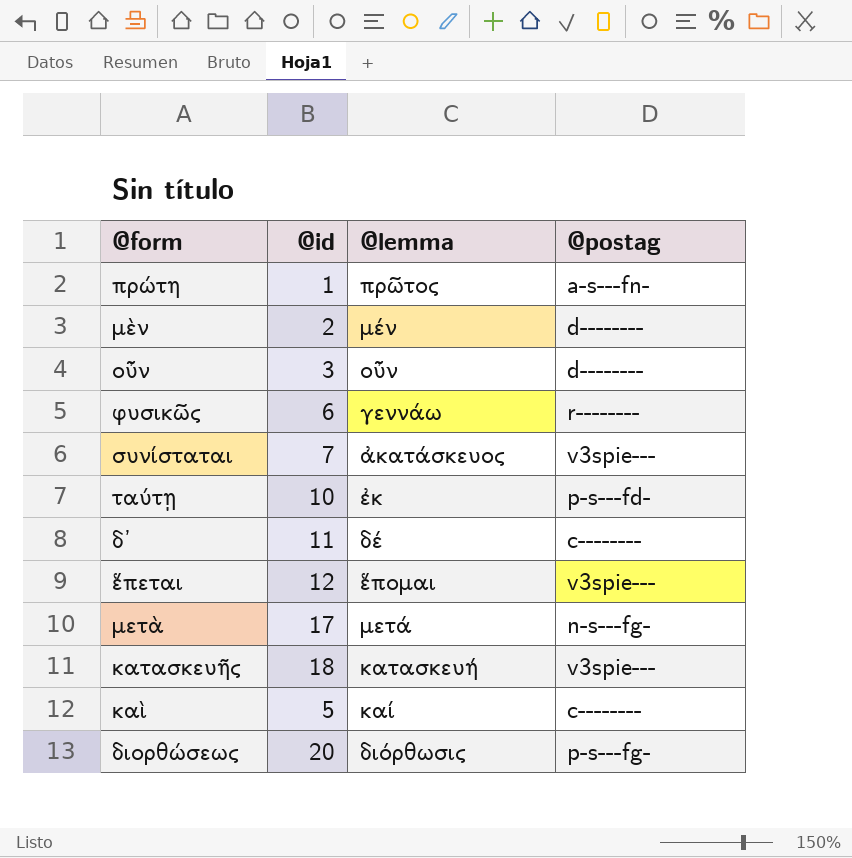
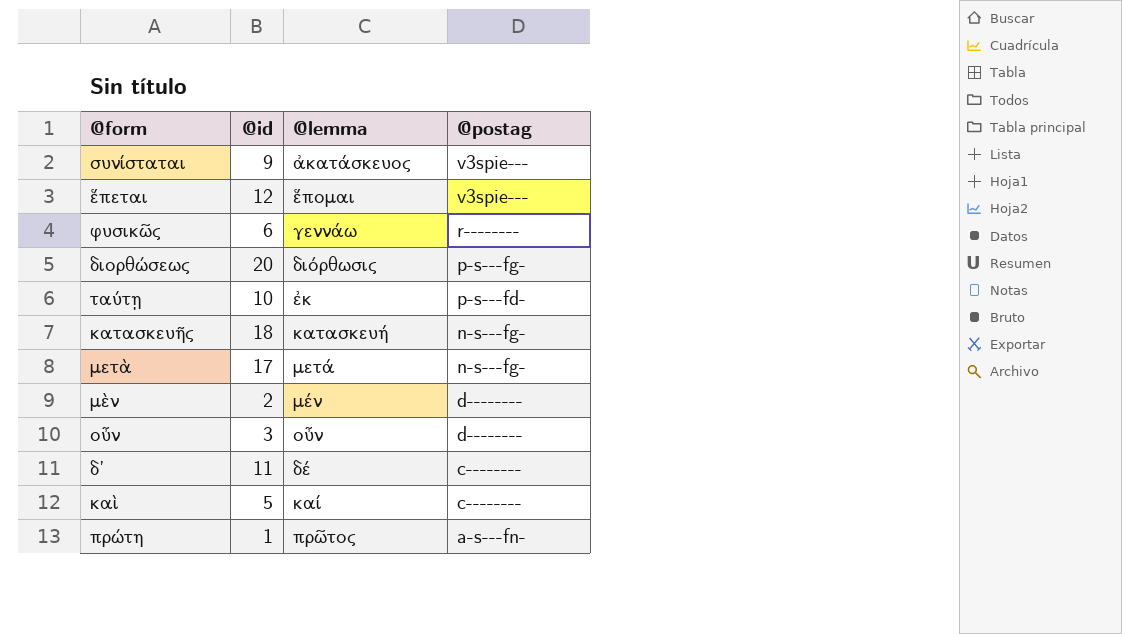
row order: none -> @postag descending
συνίσταται | @id: 7 -> 9
κατασκευῆς | @postag: v3spie--- -> n-s---fg-

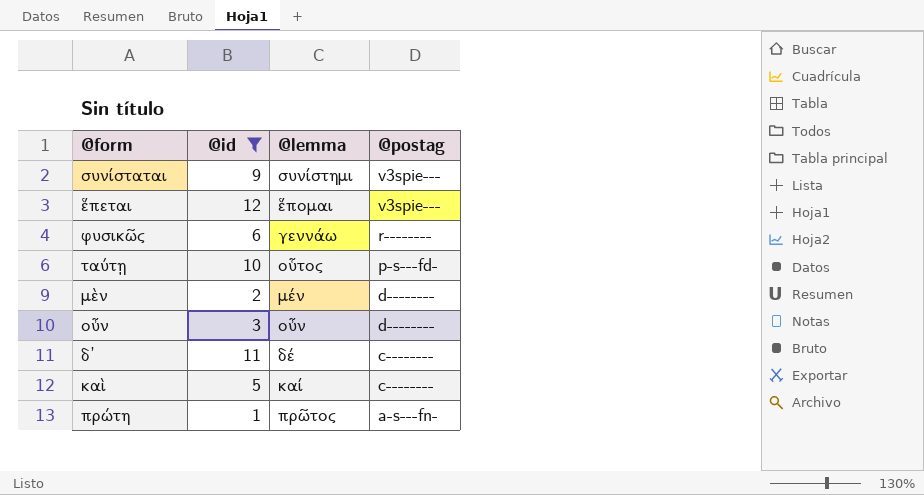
filter: none -> @id <= 12
συνίσταται | @lemma: ἀκατάσκευος -> συνίστημι
ταύτῃ | @lemma: ἐκ -> οὗτος

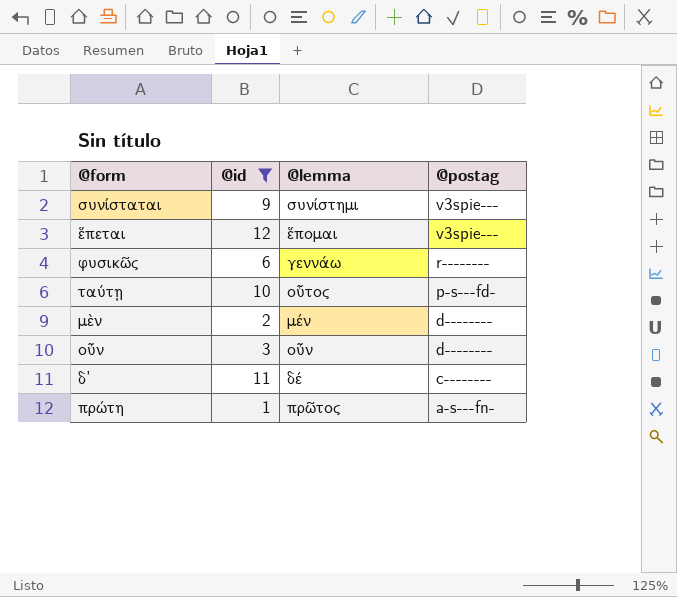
row καὶ: 5 | καί | c-------- -> none

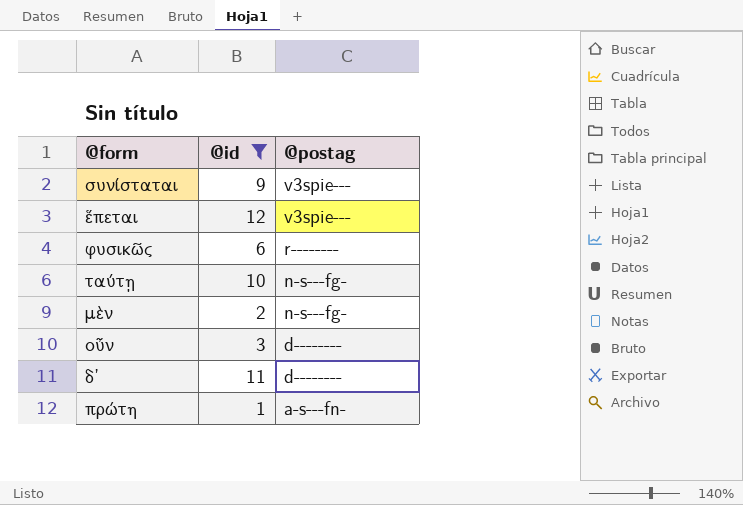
column @lemma | position: 3 -> none
ταύτῃ | @postag: p-s---fd- -> n-s---fg-
μὲν | @postag: d-------- -> n-s---fg-
δʼ | @postag: c-------- -> d--------

